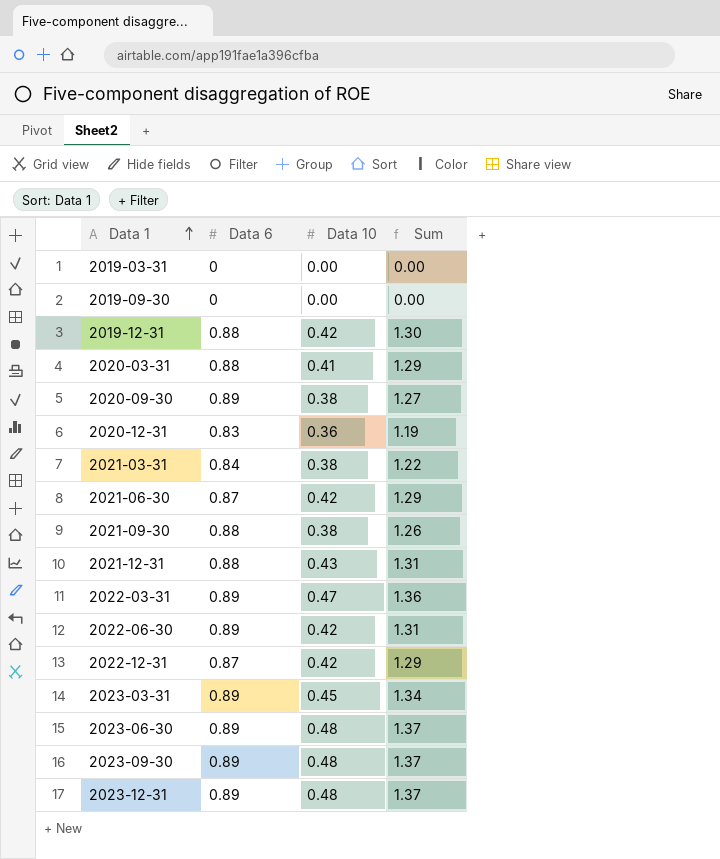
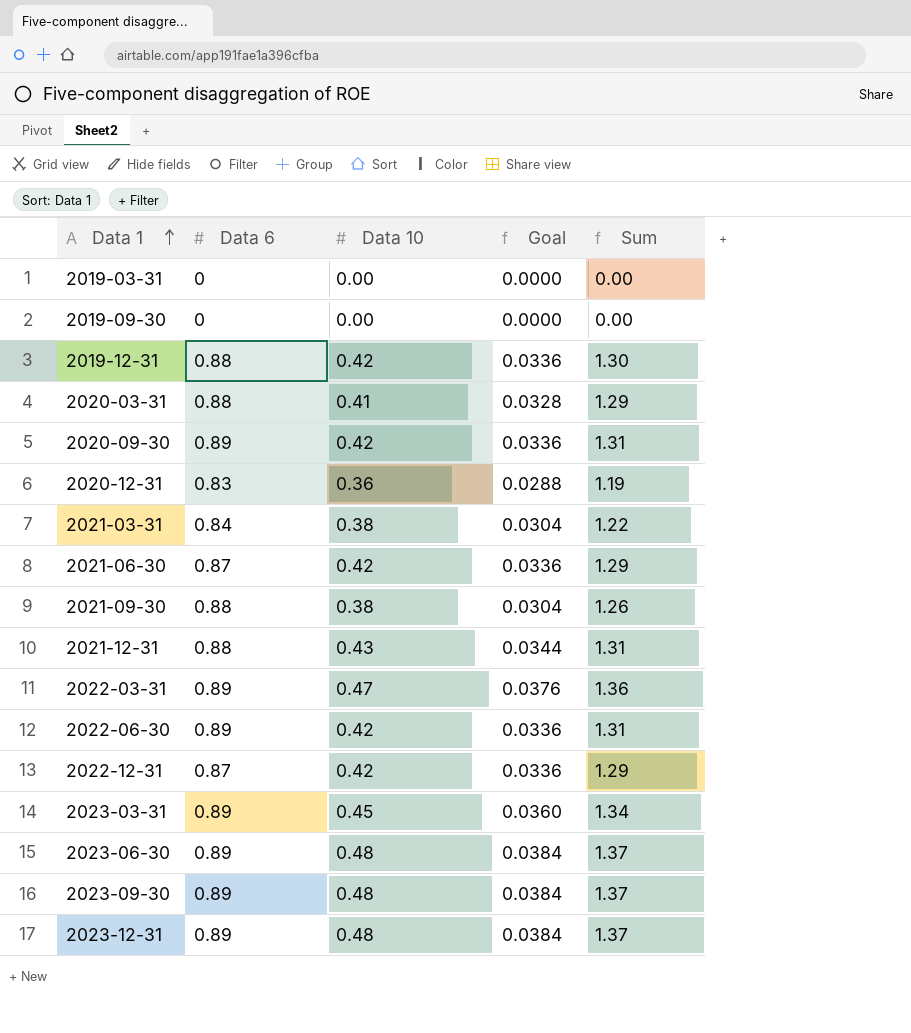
column Goal | formula: none -> [Data 10] * 0.08
2020-09-30 | Data 10: 0.38 -> 0.42
2020-09-30 | Sum: 1.27 -> 1.31

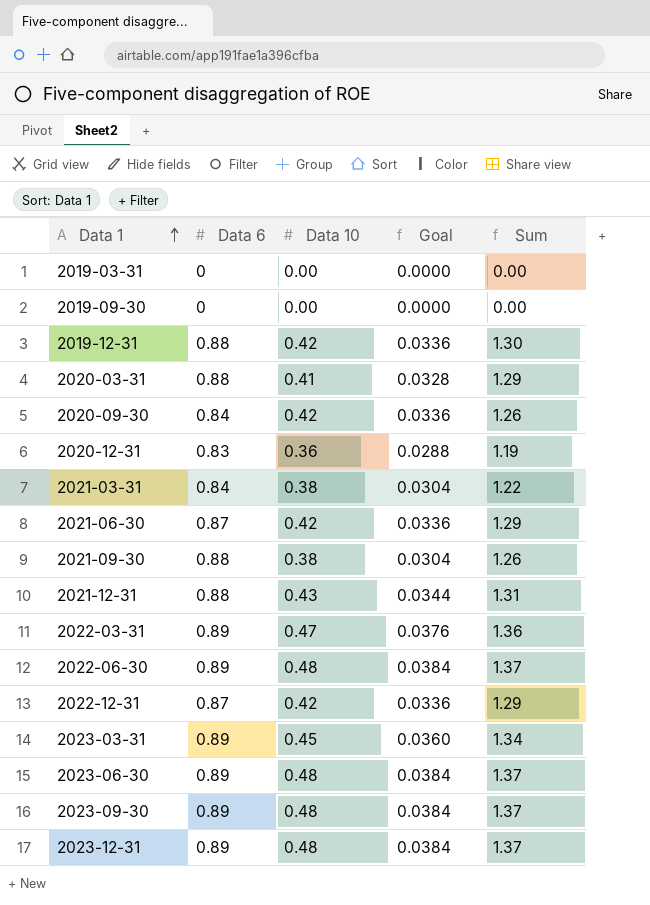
2020-09-30 | Data 6: 0.89 -> 0.84
2020-09-30 | Sum: 1.31 -> 1.26
2022-06-30 | Data 10: 0.42 -> 0.48
2022-06-30 | Goal: 0.0336 -> 0.0384
2022-06-30 | Sum: 1.31 -> 1.37

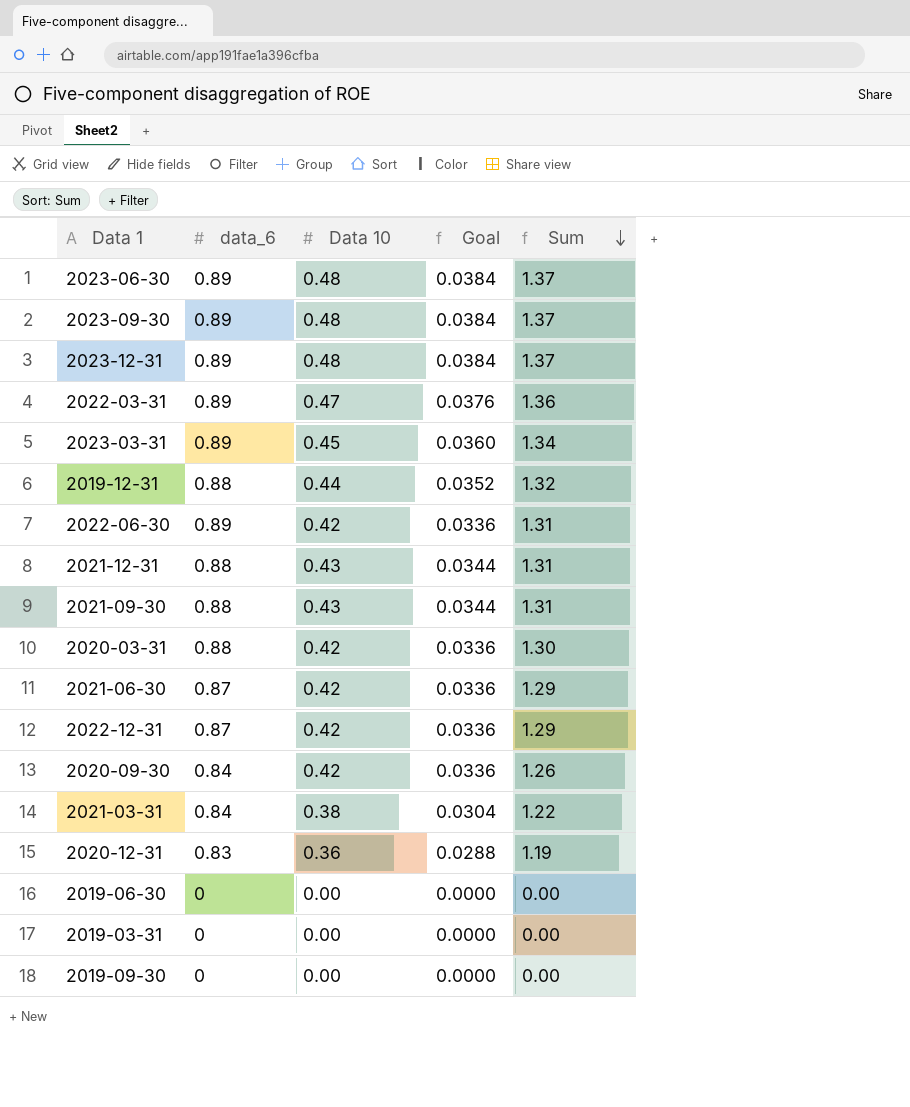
row order: Data 1 ascending -> Sum descending
column name: Data 6 -> data_6
2019-12-31 | Data 10: 0.42 -> 0.44
2019-12-31 | Goal: 0.0336 -> 0.0352
2019-12-31 | Sum: 1.30 -> 1.32
2022-06-30 | Data 10: 0.48 -> 0.42
2022-06-30 | Goal: 0.0384 -> 0.0336
2022-06-30 | Sum: 1.37 -> 1.31
2021-09-30 | Data 10: 0.38 -> 0.43
2021-09-30 | Goal: 0.0304 -> 0.0344
2021-09-30 | Sum: 1.26 -> 1.31
2020-03-31 | Data 10: 0.41 -> 0.42
2020-03-31 | Goal: 0.0328 -> 0.0336
2020-03-31 | Sum: 1.29 -> 1.30
row 2019-06-30: none -> 0 | 0.00 | 0.0000 | 0.00

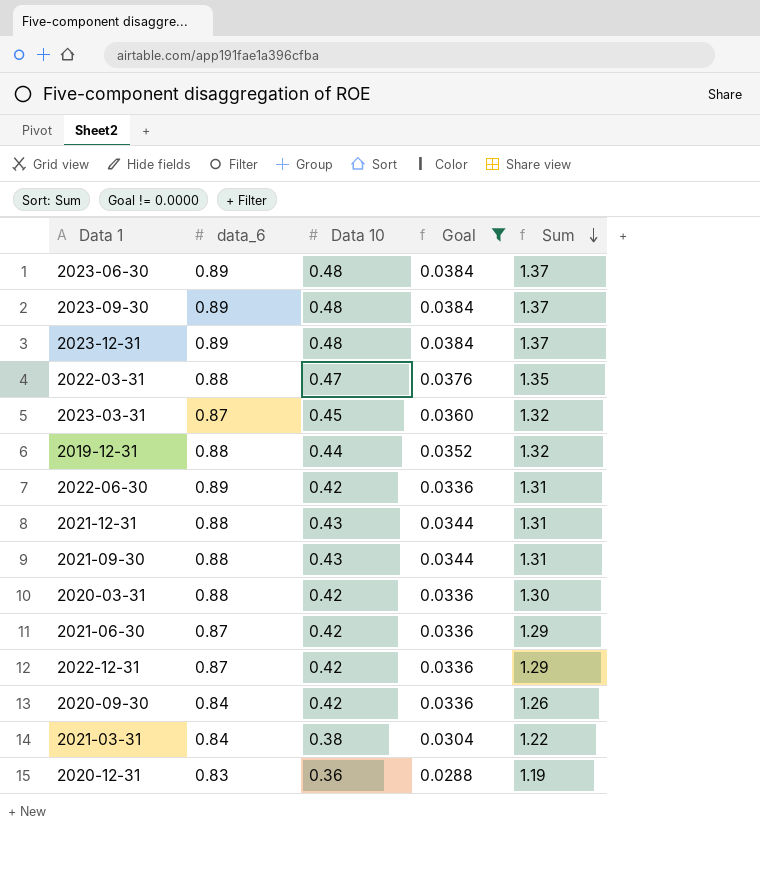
filter: none -> Goal != 0.0000
2022-03-31 | data_6: 0.89 -> 0.88
2022-03-31 | Sum: 1.36 -> 1.35
2023-03-31 | data_6: 0.89 -> 0.87
2023-03-31 | Sum: 1.34 -> 1.32

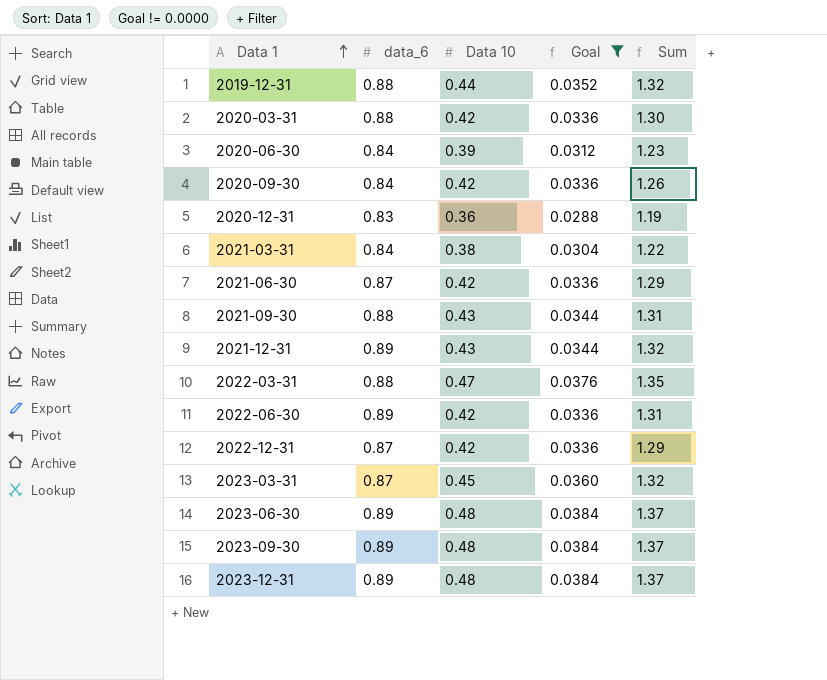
row order: Sum descending -> Data 1 ascending
row 2020-06-30: none -> 0.84 | 0.39 | 0.0312 | 1.23
2021-12-31 | data_6: 0.88 -> 0.89
2021-12-31 | Sum: 1.31 -> 1.32

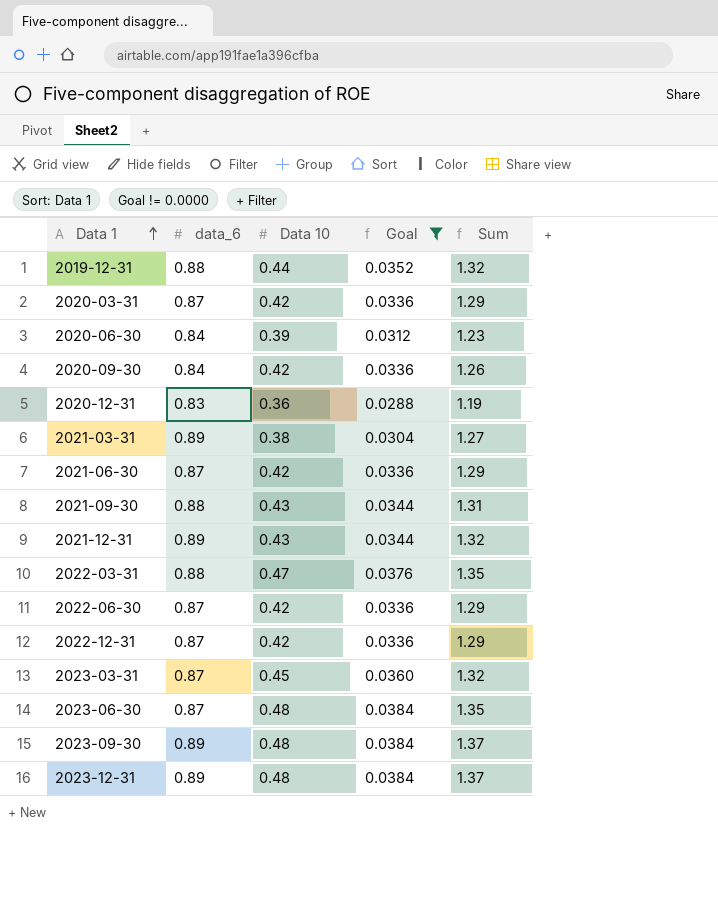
2020-03-31 | data_6: 0.88 -> 0.87
2020-03-31 | Sum: 1.30 -> 1.29
2021-03-31 | data_6: 0.84 -> 0.89
2021-03-31 | Sum: 1.22 -> 1.27
2022-06-30 | data_6: 0.89 -> 0.87
2022-06-30 | Sum: 1.31 -> 1.29
2023-06-30 | data_6: 0.89 -> 0.87
2023-06-30 | Sum: 1.37 -> 1.35

